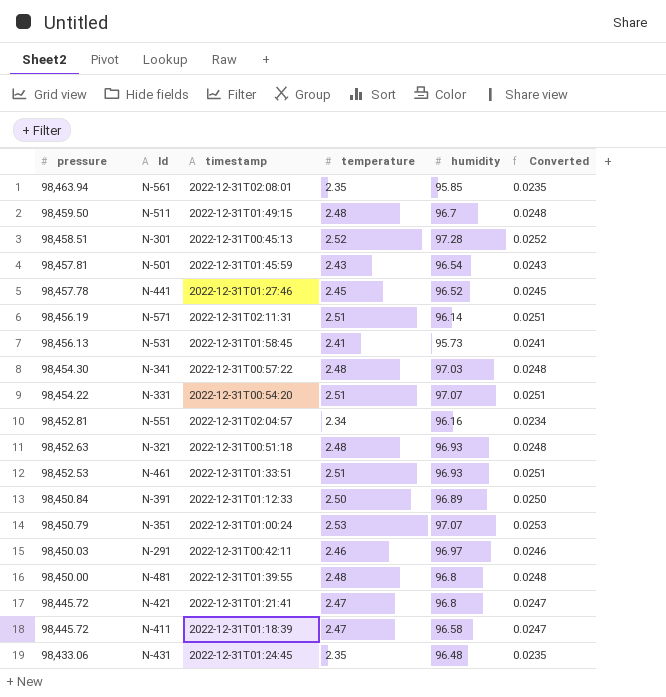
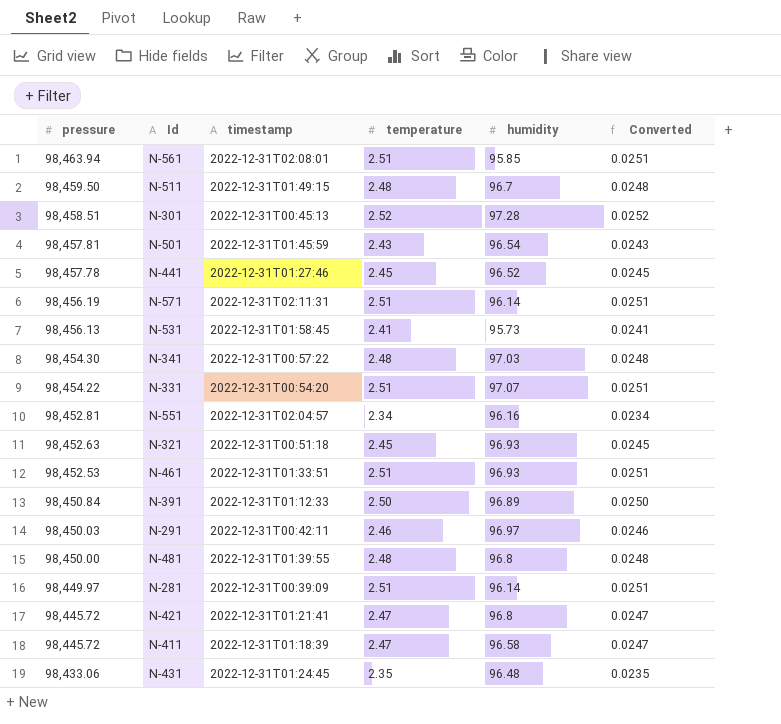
row N-351: 98,450.79 | 2022-12-31T01:00:24 | 2.53 | 97.07 | 0.0253 -> none
N-561 | temperature: 2.35 -> 2.51
N-561 | Converted: 0.0235 -> 0.0251
N-321 | temperature: 2.48 -> 2.45
N-321 | Converted: 0.0248 -> 0.0245
row N-281: none -> 98,449.97 | 2022-12-31T00:39:09 | 2.51 | 96.14 | 0.0251

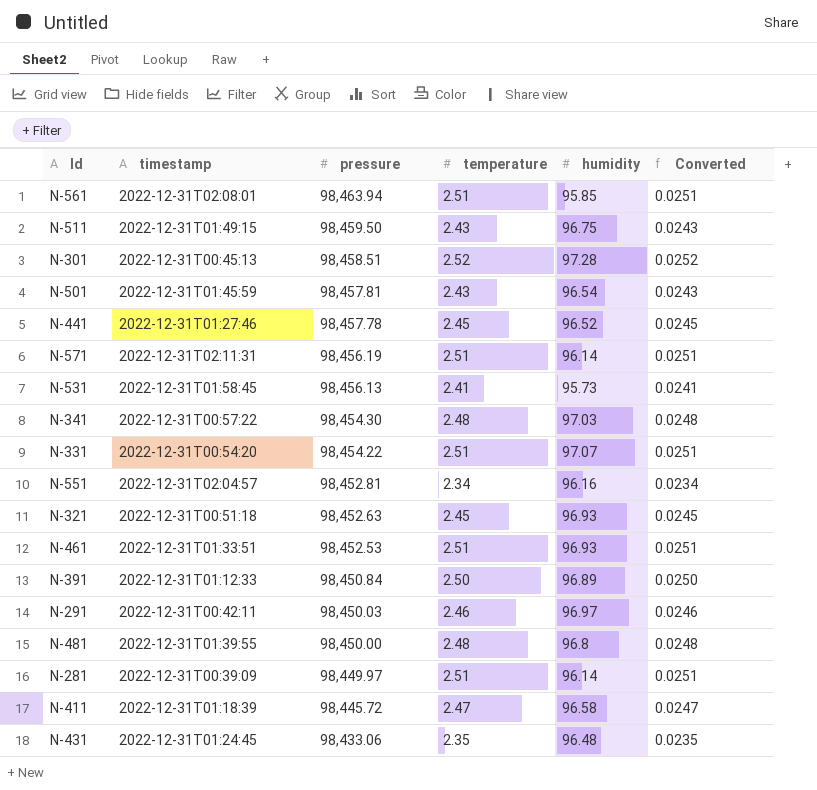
column pressure | position: 1 -> 3
row N-421: 98,445.72 | 2022-12-31T01:21:41 | 2.47 | 96.8 | 0.0247 -> none
N-511 | temperature: 2.48 -> 2.43
N-511 | humidity: 96.7 -> 96.75
N-511 | Converted: 0.0248 -> 0.0243

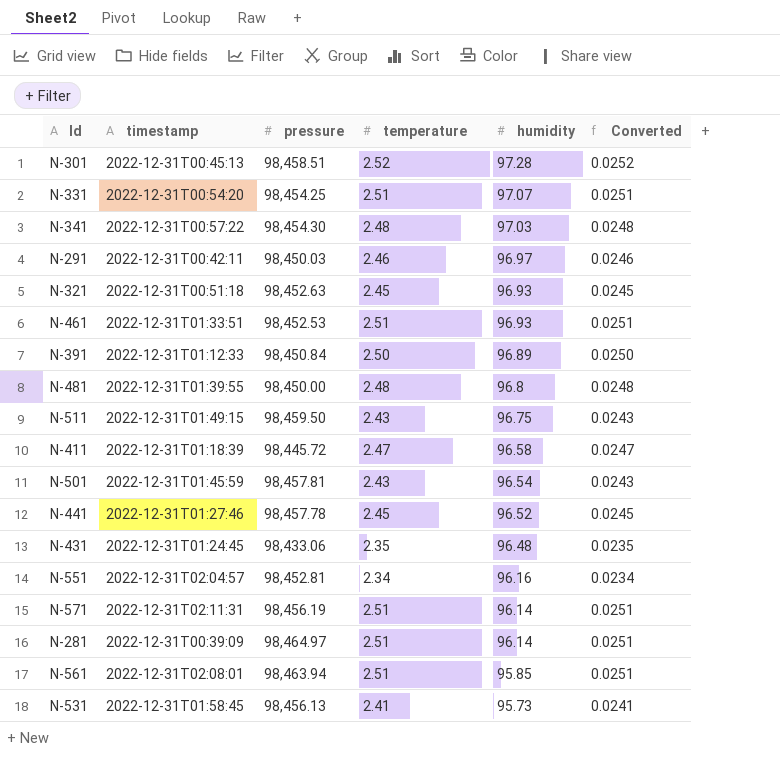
row order: pressure descending -> humidity descending
N-331 | pressure: 98,454.22 -> 98,454.25
N-281 | pressure: 98,449.97 -> 98,464.97

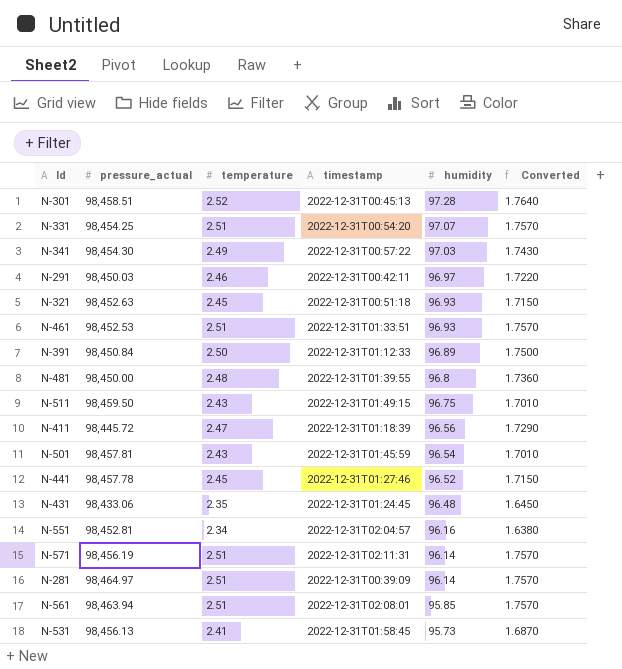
column name: pressure -> pressure_actual
column timestamp | position: 2 -> 4
column Converted | formula: [temperature] * 0.01 -> [temperature] * 0.7
N-341 | temperature: 2.48 -> 2.49
N-411 | humidity: 96.58 -> 96.56

